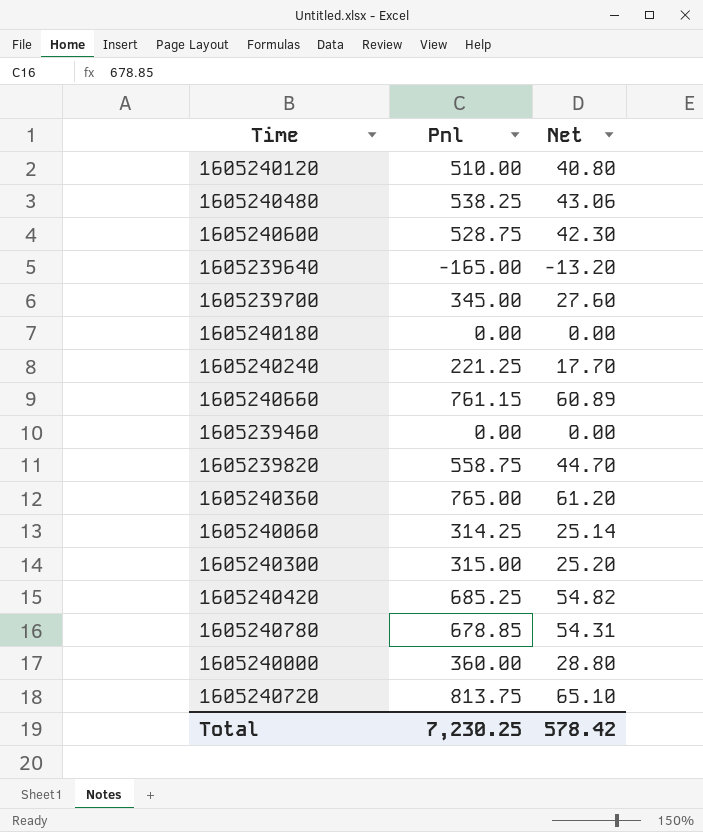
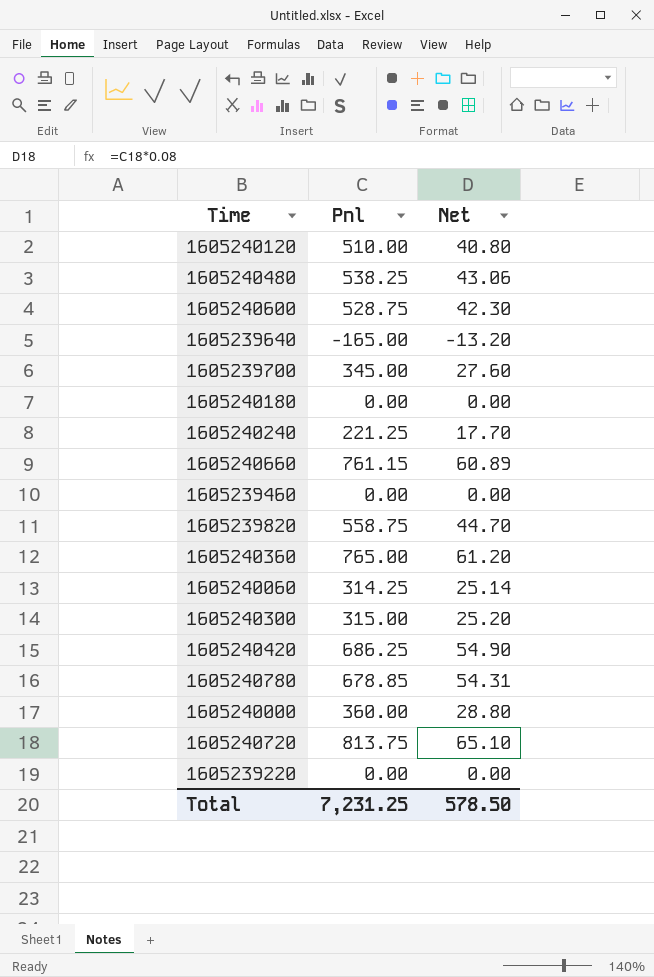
1605240420 | Pnl: 685.25 -> 686.25
1605240420 | Net: 54.82 -> 54.90
row 1605239220: none -> 0.00 | 0.00
Total | Pnl: 7,230.25 -> 7,231.25
Total | Net: 578.42 -> 578.50

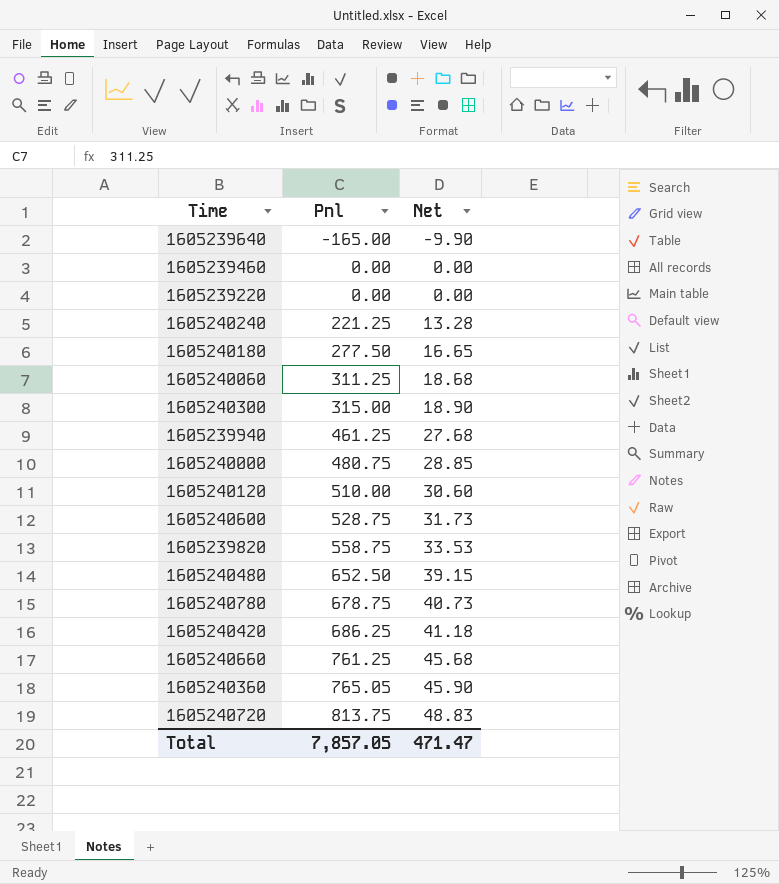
row order: none -> Pnl ascending
column Net | formula: [Pnl] * 0.08 -> [Pnl] * 0.06
row 1605239700: 345.00 | 27.60 -> none
1605240180 | Pnl: 0.00 -> 277.50
1605240060 | Pnl: 314.25 -> 311.25
row 1605239940: none -> 461.25 | 27.68
1605240000 | Pnl: 360.00 -> 480.75
1605240480 | Pnl: 538.25 -> 652.50
1605240780 | Pnl: 678.85 -> 678.75
1605240660 | Pnl: 761.15 -> 761.25
1605240360 | Pnl: 765.00 -> 765.05
Total | Pnl: 7,231.25 -> 7,857.05
Total | Net: 578.50 -> 471.47

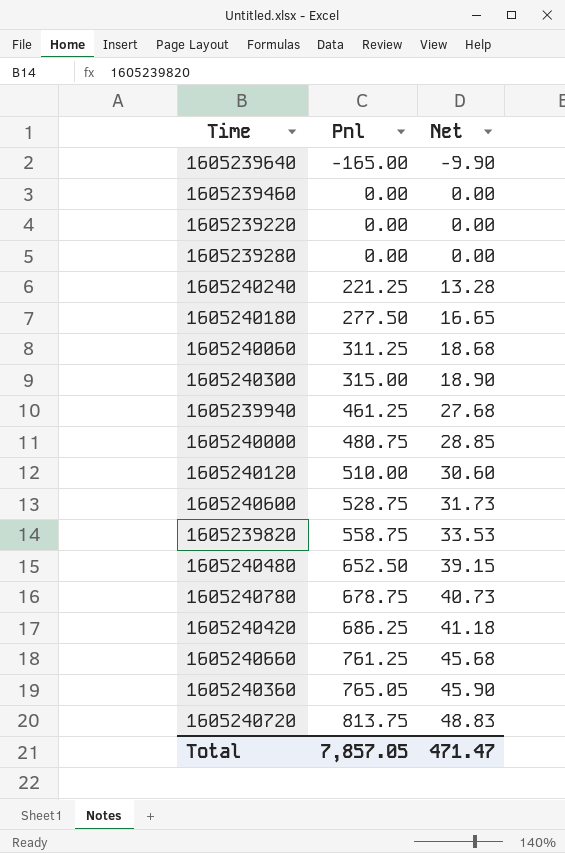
row 1605239280: none -> 0.00 | 0.00

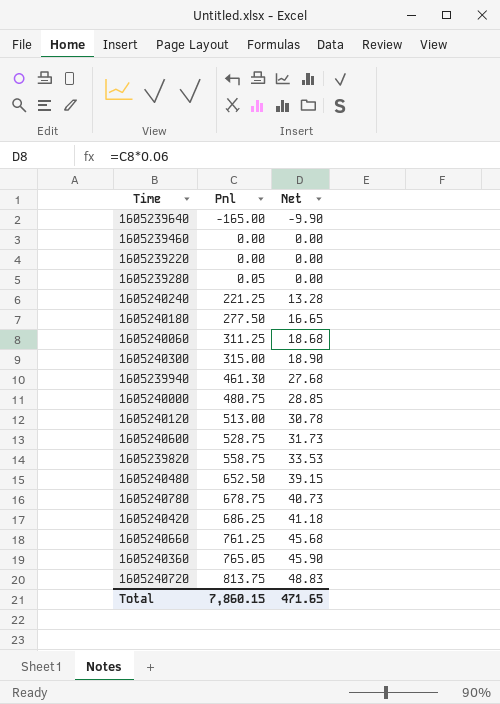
1605239280 | Pnl: 0.00 -> 0.05
1605239940 | Pnl: 461.25 -> 461.30
1605240120 | Pnl: 510.00 -> 513.00
1605240120 | Net: 30.60 -> 30.78
Total | Pnl: 7,857.05 -> 7,860.15
Total | Net: 471.47 -> 471.65

